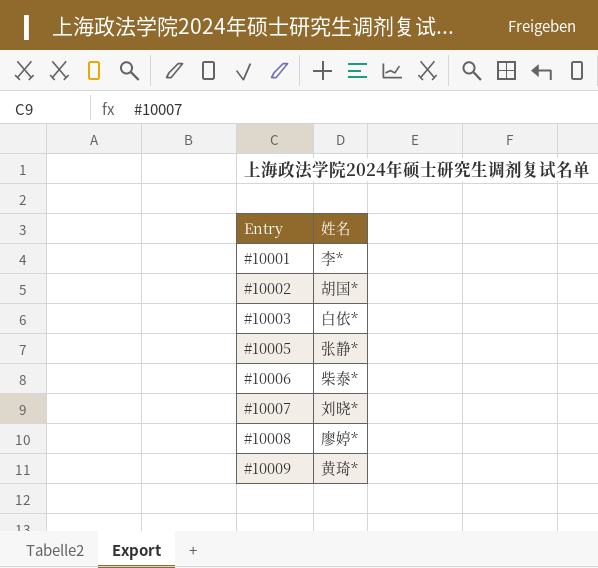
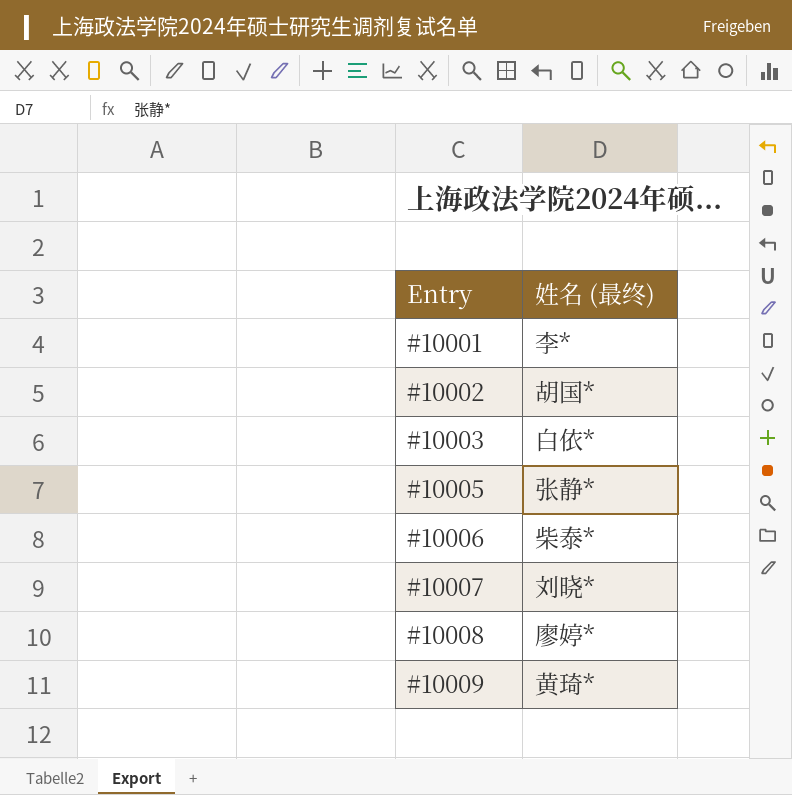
column name: 姓名 -> 姓名 (最终)

